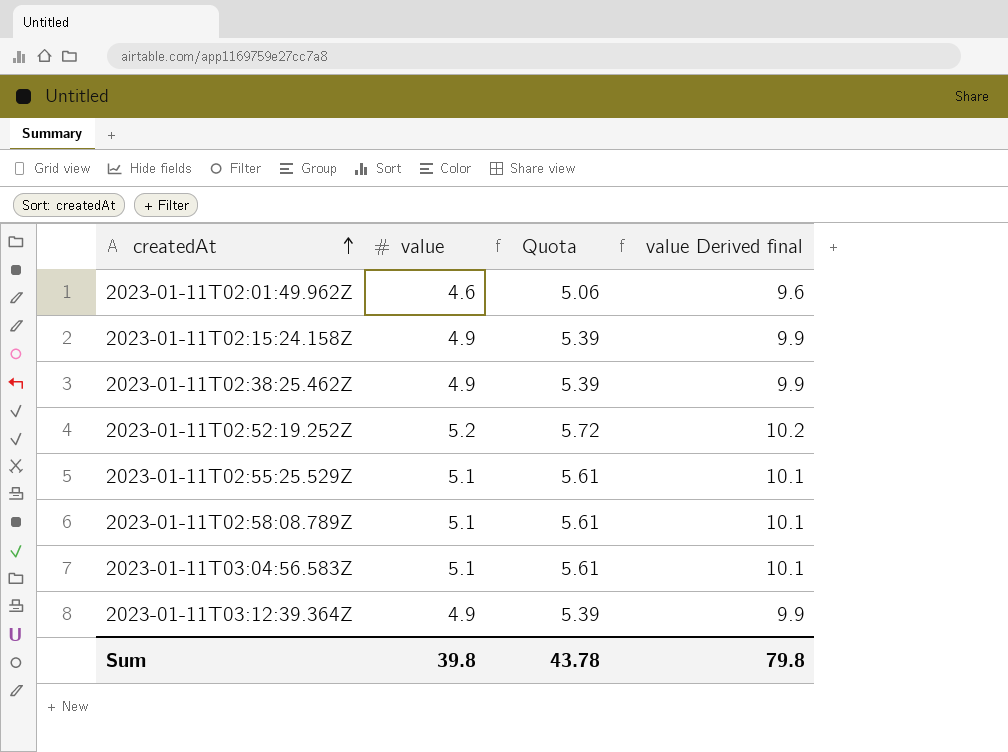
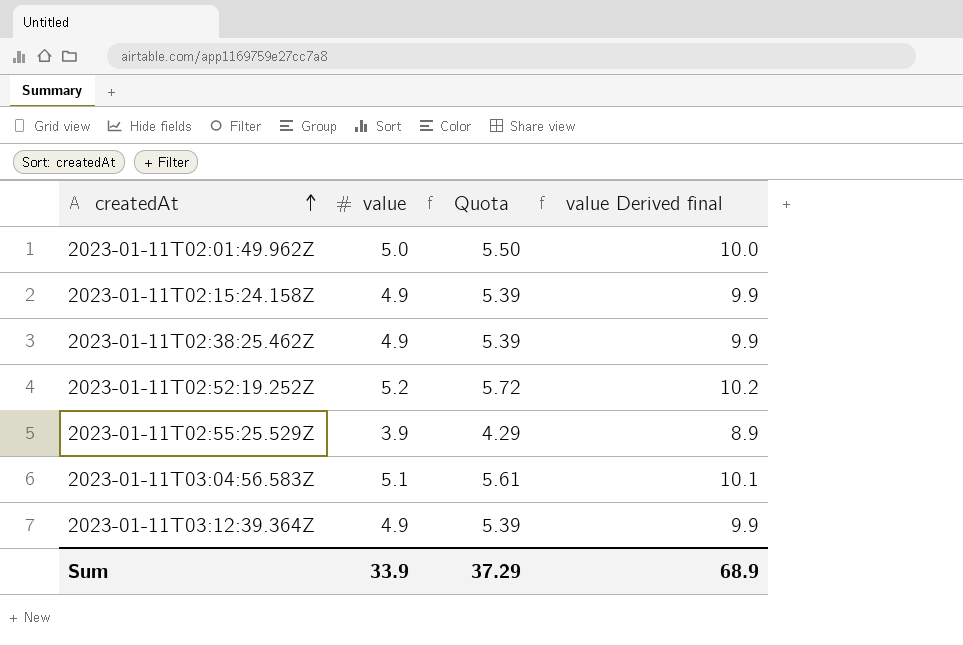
row 2023-01-11T02:58:08.789Z: 5.1 | 5.61 | 10.1 -> none
2023-01-11T02:01:49.962Z | value: 4.6 -> 5.0
2023-01-11T02:01:49.962Z | Quota: 5.06 -> 5.50
2023-01-11T02:01:49.962Z | value Derived final: 9.6 -> 10.0
2023-01-11T02:55:25.529Z | value: 5.1 -> 3.9
2023-01-11T02:55:25.529Z | Quota: 5.61 -> 4.29
2023-01-11T02:55:25.529Z | value Derived final: 10.1 -> 8.9
Sum | value: 39.8 -> 33.9
Sum | Quota: 43.78 -> 37.29
Sum | value Derived final: 79.8 -> 68.9

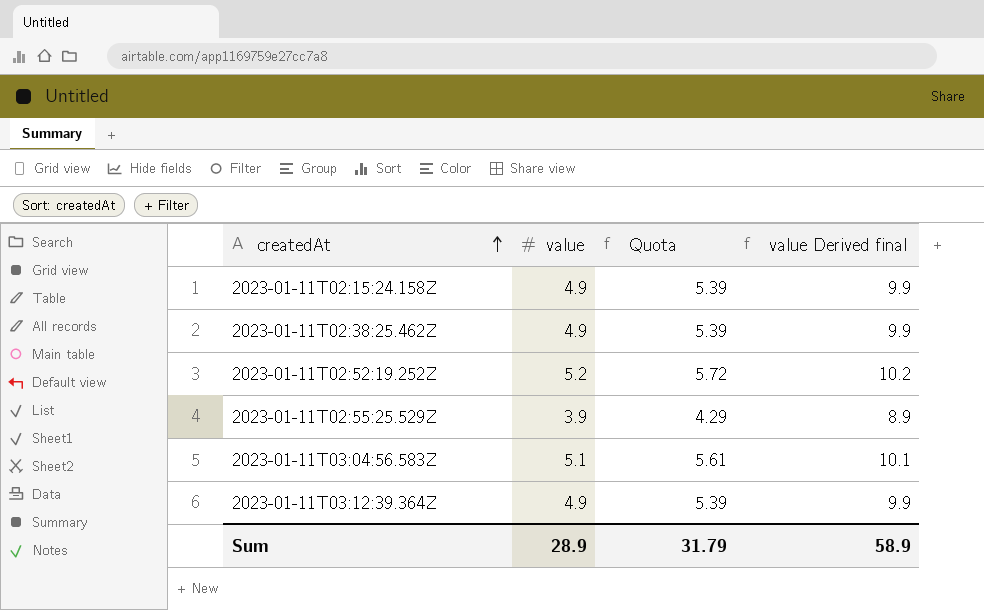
row 2023-01-11T02:01:49.962Z: 5.0 | 5.50 | 10.0 -> none
Sum | value: 33.9 -> 28.9
Sum | Quota: 37.29 -> 31.79
Sum | value Derived final: 68.9 -> 58.9

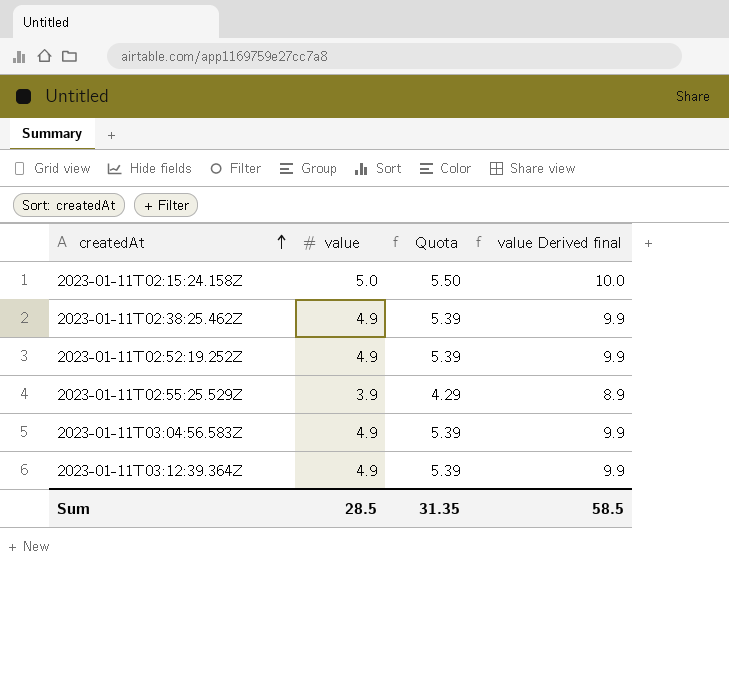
2023-01-11T02:15:24.158Z | value: 4.9 -> 5.0
2023-01-11T02:15:24.158Z | Quota: 5.39 -> 5.50
2023-01-11T02:15:24.158Z | value Derived final: 9.9 -> 10.0
2023-01-11T02:52:19.252Z | value: 5.2 -> 4.9
2023-01-11T02:52:19.252Z | Quota: 5.72 -> 5.39
2023-01-11T02:52:19.252Z | value Derived final: 10.2 -> 9.9
2023-01-11T03:04:56.583Z | value: 5.1 -> 4.9
2023-01-11T03:04:56.583Z | Quota: 5.61 -> 5.39
2023-01-11T03:04:56.583Z | value Derived final: 10.1 -> 9.9
Sum | value: 28.9 -> 28.5
Sum | Quota: 31.79 -> 31.35
Sum | value Derived final: 58.9 -> 58.5

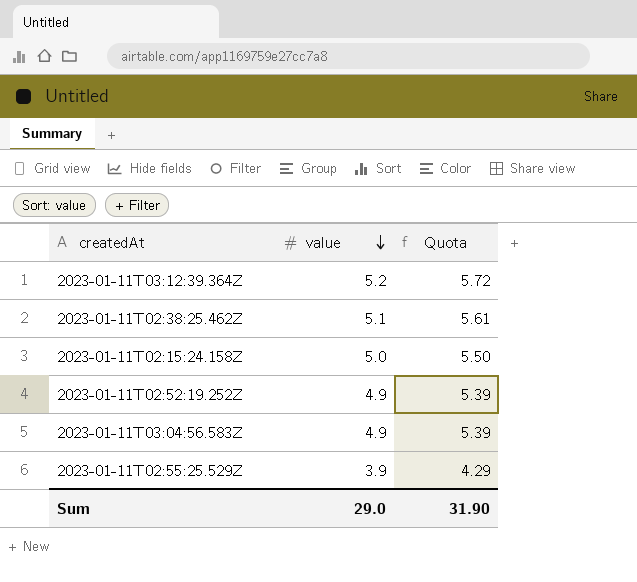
row order: createdAt ascending -> value descending
column value Derived final | formula: [value] + 5 -> none
2023-01-11T03:12:39.364Z | value: 4.9 -> 5.2
2023-01-11T03:12:39.364Z | Quota: 5.39 -> 5.72
2023-01-11T02:38:25.462Z | value: 4.9 -> 5.1
2023-01-11T02:38:25.462Z | Quota: 5.39 -> 5.61
Sum | value: 28.5 -> 29.0
Sum | Quota: 31.35 -> 31.90

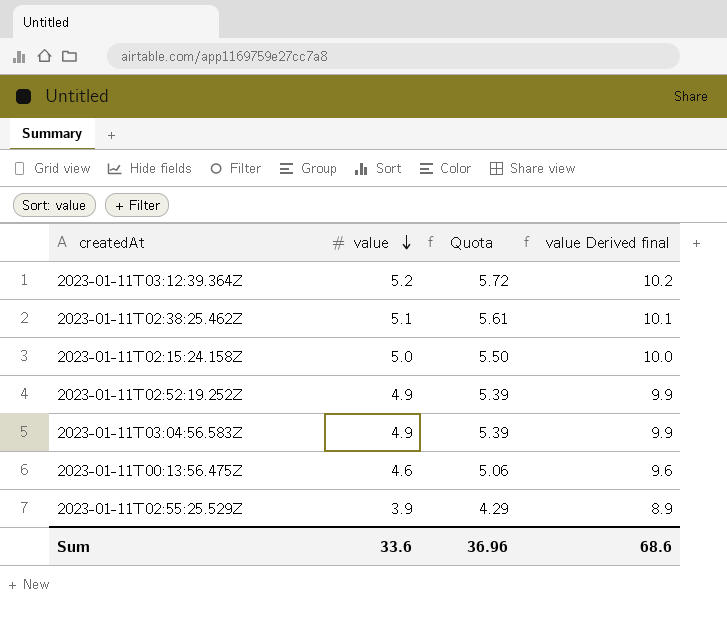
column value Derived final | formula: none -> [value] + 5
row 2023-01-11T00:13:56.475Z: none -> 4.6 | 5.06 | 9.6
Sum | value: 29.0 -> 33.6
Sum | Quota: 31.90 -> 36.96

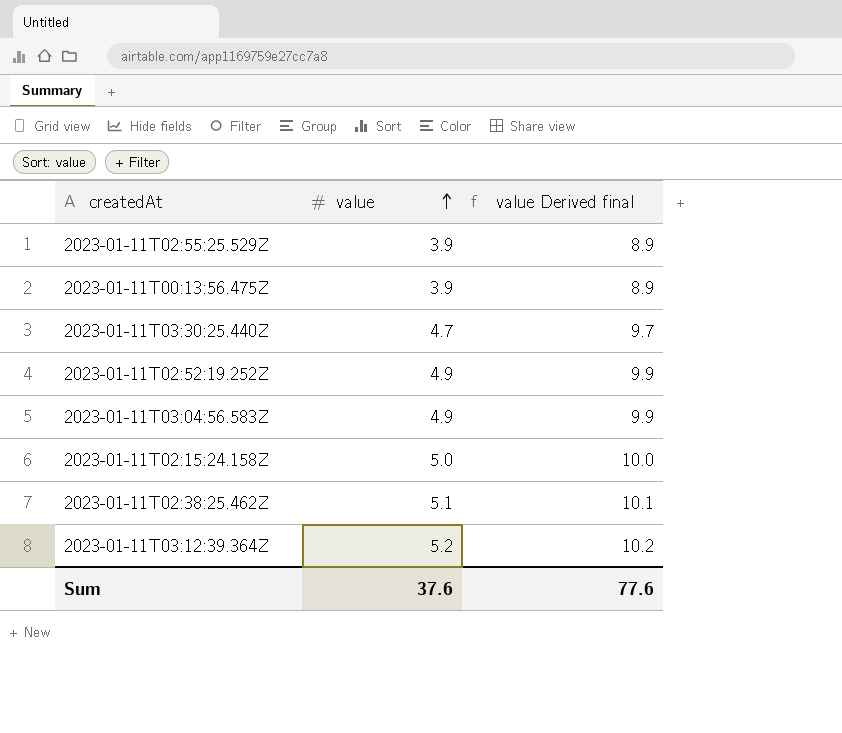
row order: value descending -> value ascending
column Quota | formula: [value] * 1.1 -> none
2023-01-11T00:13:56.475Z | value: 4.6 -> 3.9
2023-01-11T00:13:56.475Z | value Derived final: 9.6 -> 8.9
row 2023-01-11T03:30:25.440Z: none -> 4.7 | 9.7
Sum | value: 33.6 -> 37.6
Sum | value Derived final: 68.6 -> 77.6

